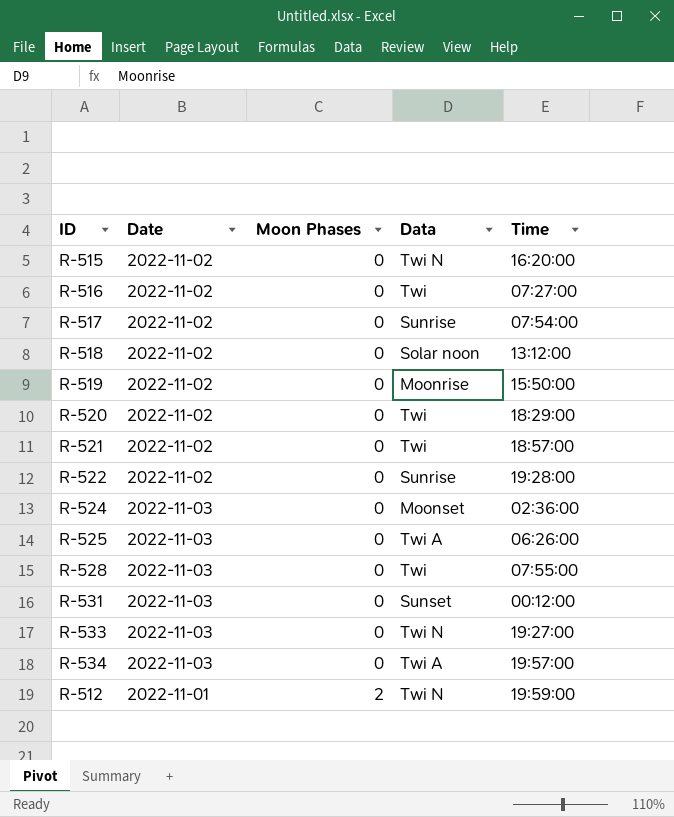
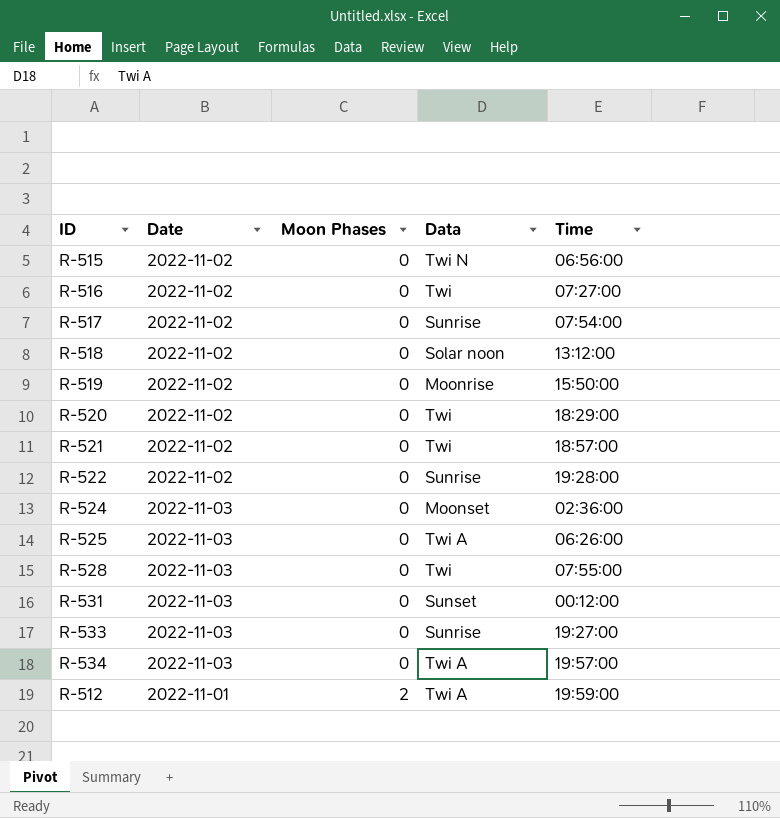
R-515 | Time: 16:20:00 -> 06:56:00
R-533 | Data: Twi N -> Sunrise
R-512 | Data: Twi N -> Twi A

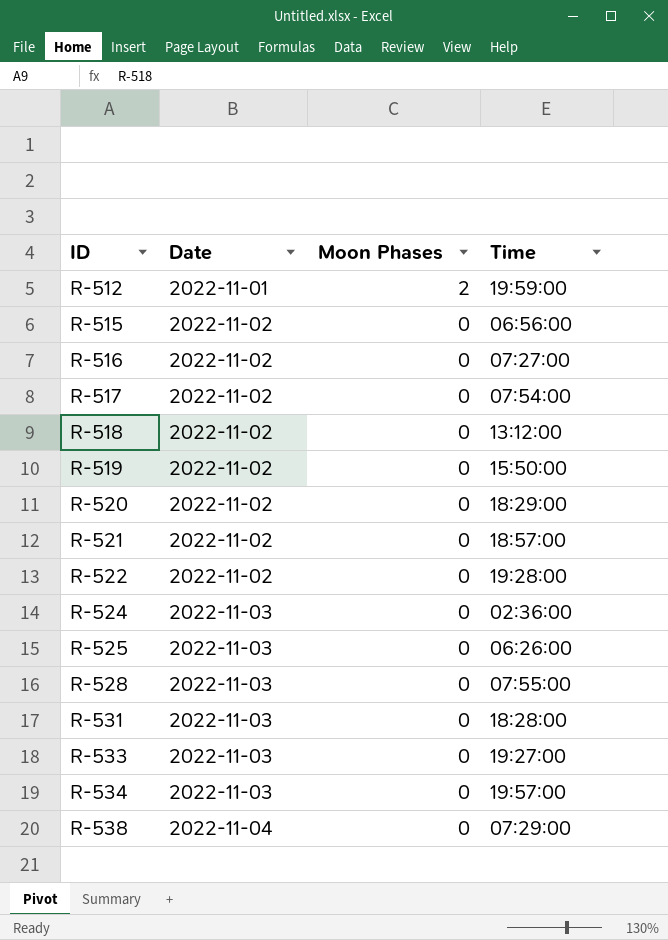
row order: Moon Phases ascending -> ID ascending
column Data | position: 4 -> none
R-531 | Time: 00:12:00 -> 18:28:00
row R-538: none -> 2022-11-04 | 0 | 07:29:00

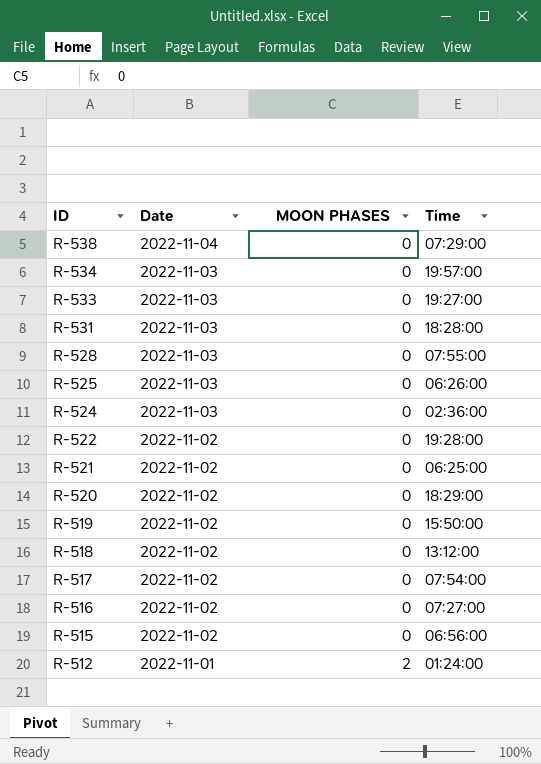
row order: ID ascending -> ID descending
column name: Moon Phases -> MOON PHASES
R-521 | Time: 18:57:00 -> 06:25:00
R-512 | Time: 19:59:00 -> 01:24:00

